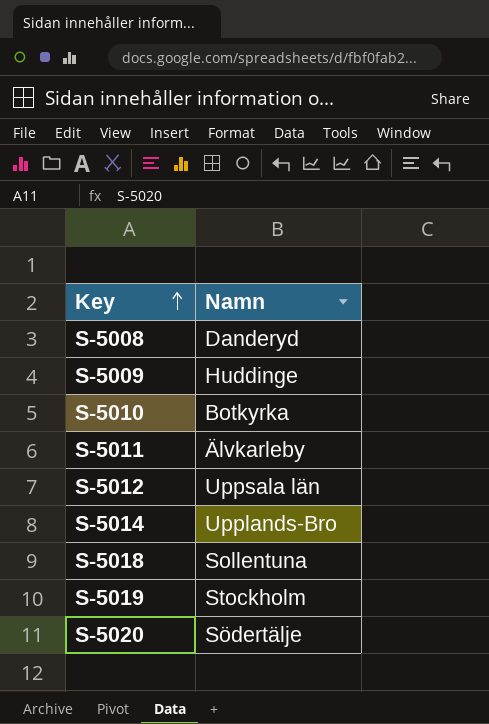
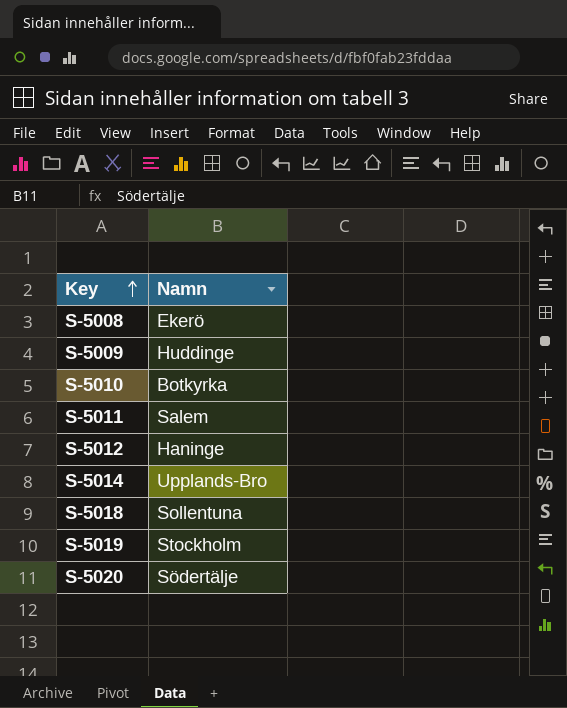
S-5008 | Namn: Danderyd -> Ekerö
S-5011 | Namn: Älvkarleby -> Salem
S-5012 | Namn: Uppsala län -> Haninge

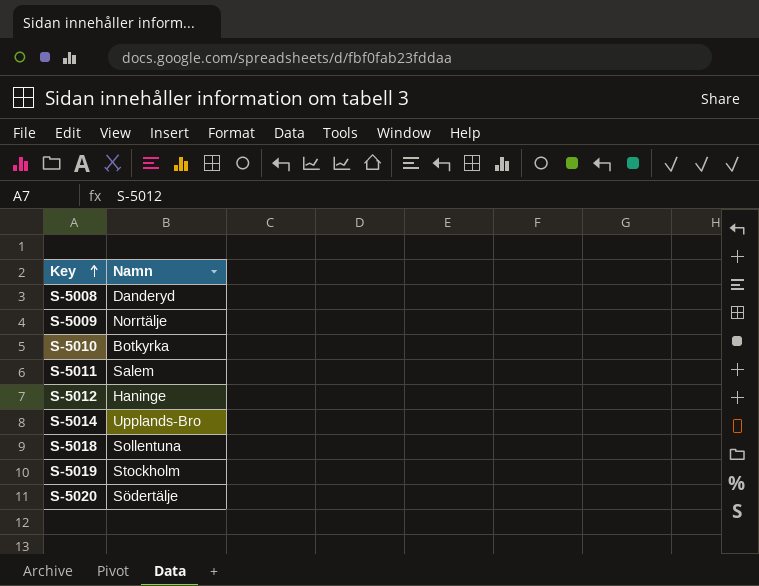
S-5008 | Namn: Ekerö -> Danderyd
S-5009 | Namn: Huddinge -> Norrtälje

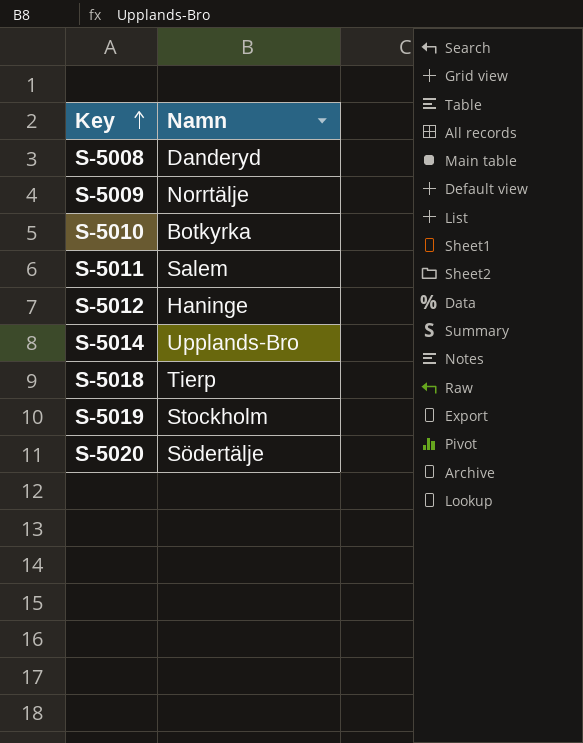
S-5018 | Namn: Sollentuna -> Tierp

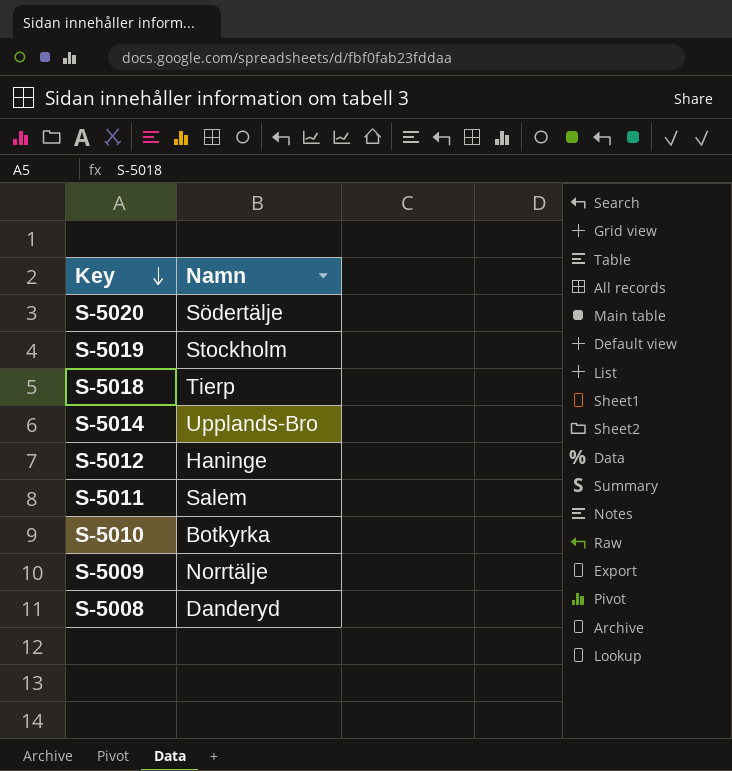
row order: Key ascending -> Key descending

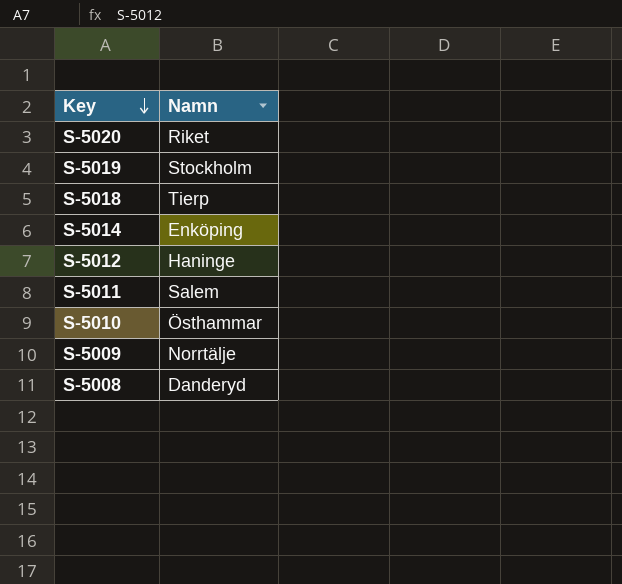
S-5020 | Namn: Södertälje -> Riket
S-5014 | Namn: Upplands-Bro -> Enköping
S-5010 | Namn: Botkyrka -> Östhammar

